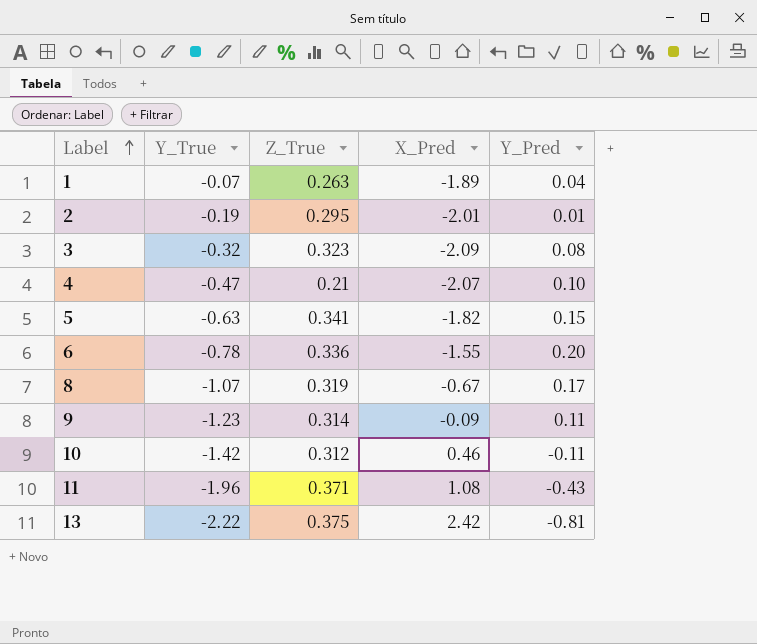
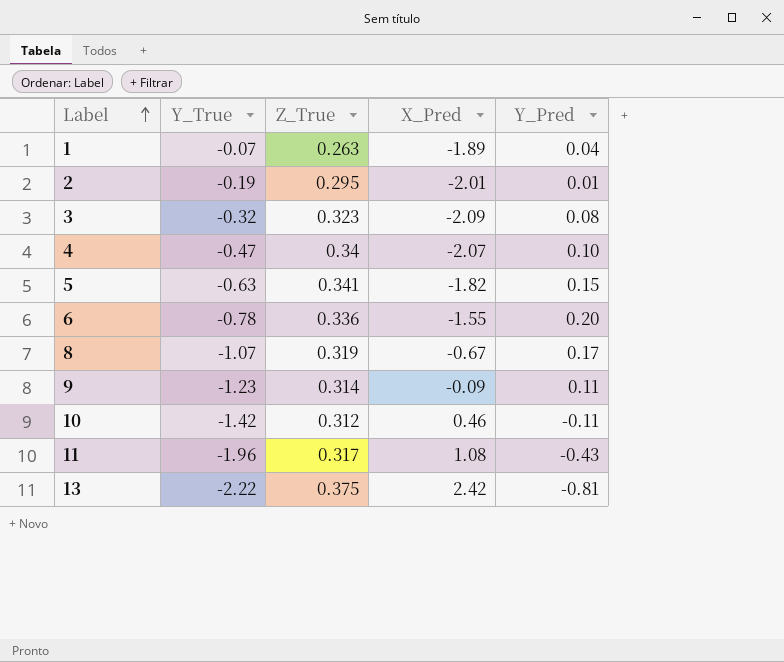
4 | Z_True: 0.21 -> 0.34
11 | Z_True: 0.371 -> 0.317

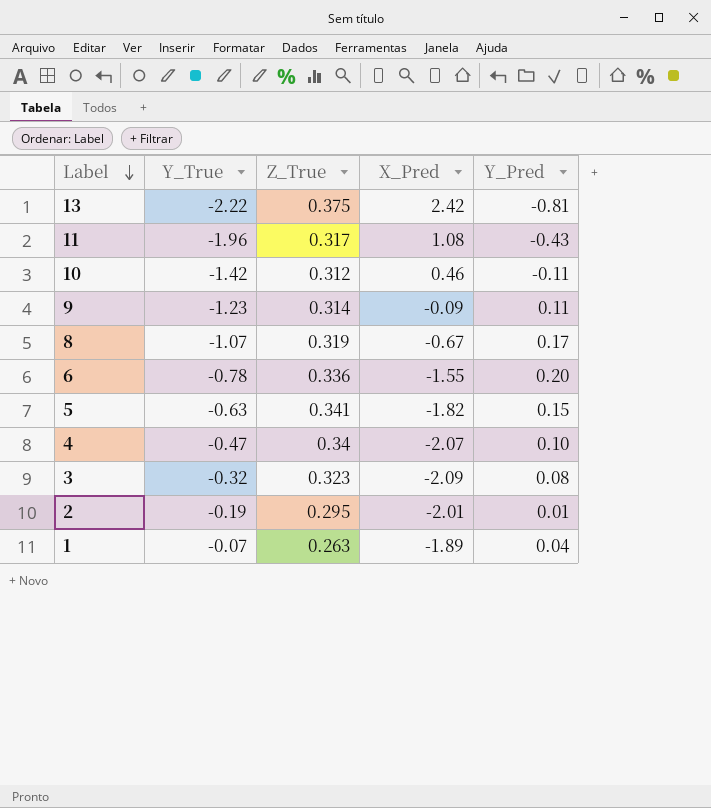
row order: Label ascending -> Label descending

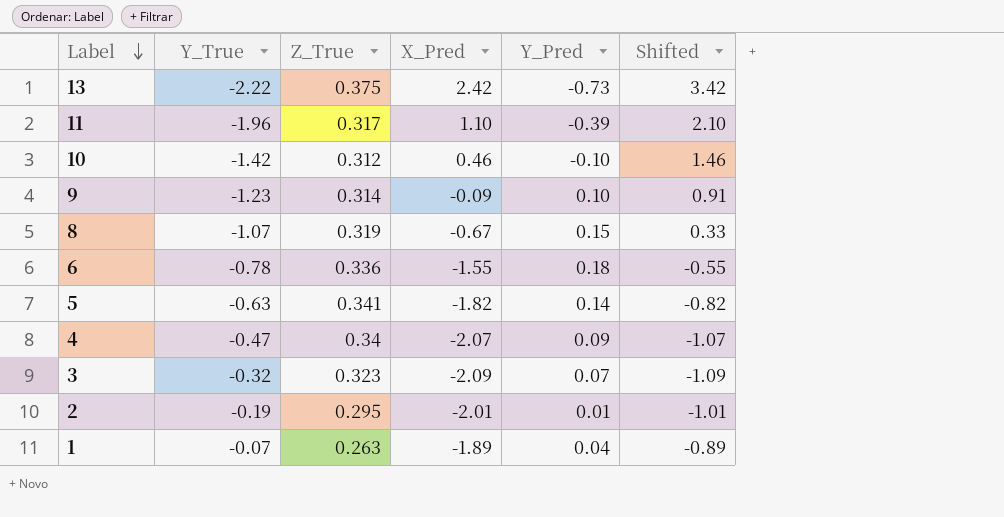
column Shifted | formula: none -> [X_Pred] + 1
13 | Y_Pred: -0.81 -> -0.73
11 | X_Pred: 1.08 -> 1.10
11 | Y_Pred: -0.43 -> -0.39
10 | Y_Pred: -0.11 -> -0.10
9 | Y_Pred: 0.11 -> 0.10
8 | Y_Pred: 0.17 -> 0.15
6 | Y_Pred: 0.20 -> 0.18
5 | Y_Pred: 0.15 -> 0.14
4 | Y_Pred: 0.10 -> 0.09
3 | Y_Pred: 0.08 -> 0.07

